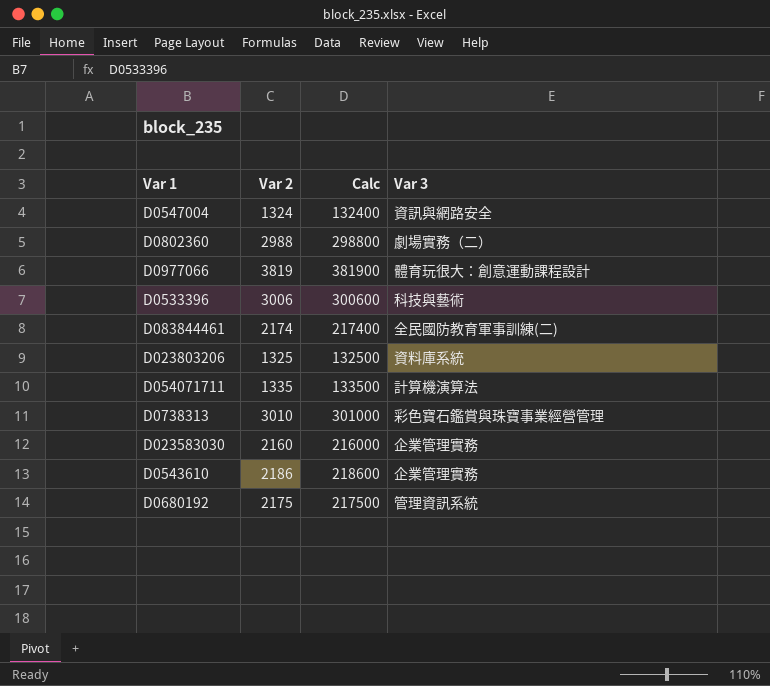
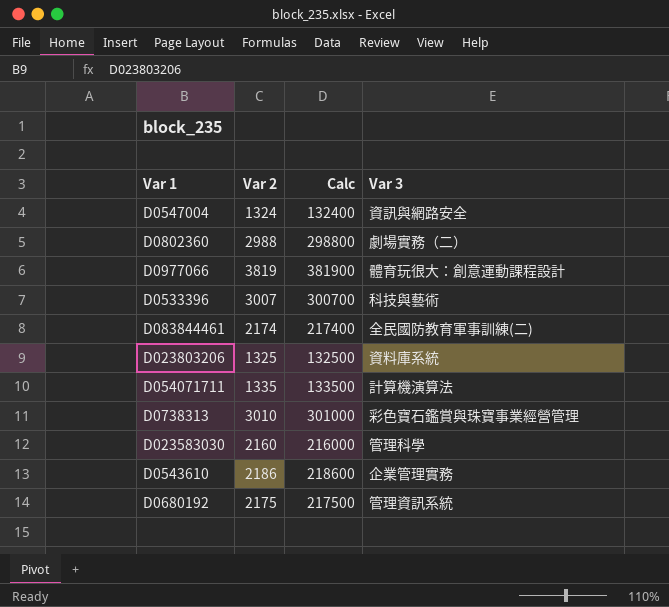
D0533396 | Var 2: 3006 -> 3007
D0533396 | Calc: 300600 -> 300700
D023583030 | Var 3: 企業管理實務 -> 管理科學

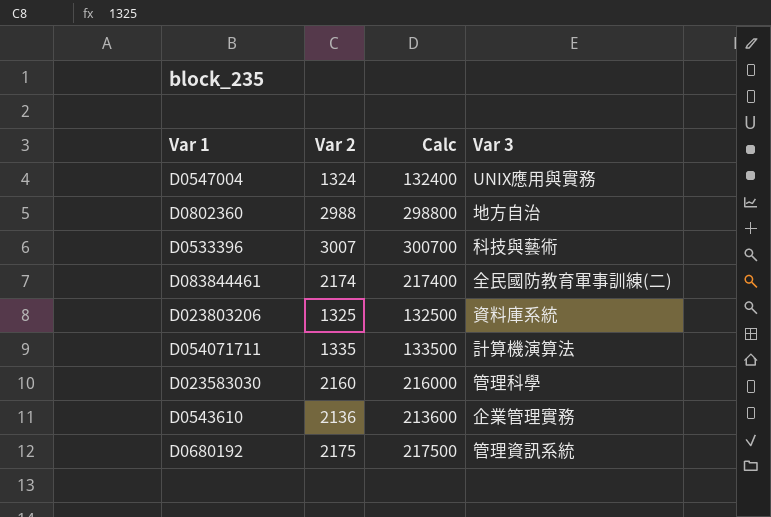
row D0977066: 3819 | 381900 | 體育玩很大：創意運動課程設計 -> none
row D0738313: 3010 | 301000 | 彩色寶石鑑賞與珠寶事業經營管理 -> none
D0547004 | Var 3: 資訊與網路安全 -> UNIX應用與實務
D0802360 | Var 3: 劇場實務（二） -> 地方自治
D0543610 | Var 2: 2186 -> 2136
D0543610 | Calc: 218600 -> 213600

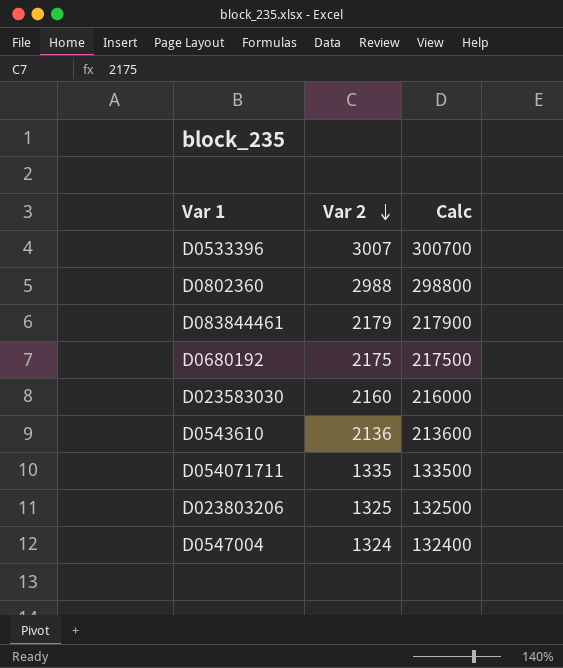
row order: none -> Var 2 descending
column Var 3 | position: 4 -> none
D083844461 | Var 2: 2174 -> 2179
D083844461 | Calc: 217400 -> 217900

